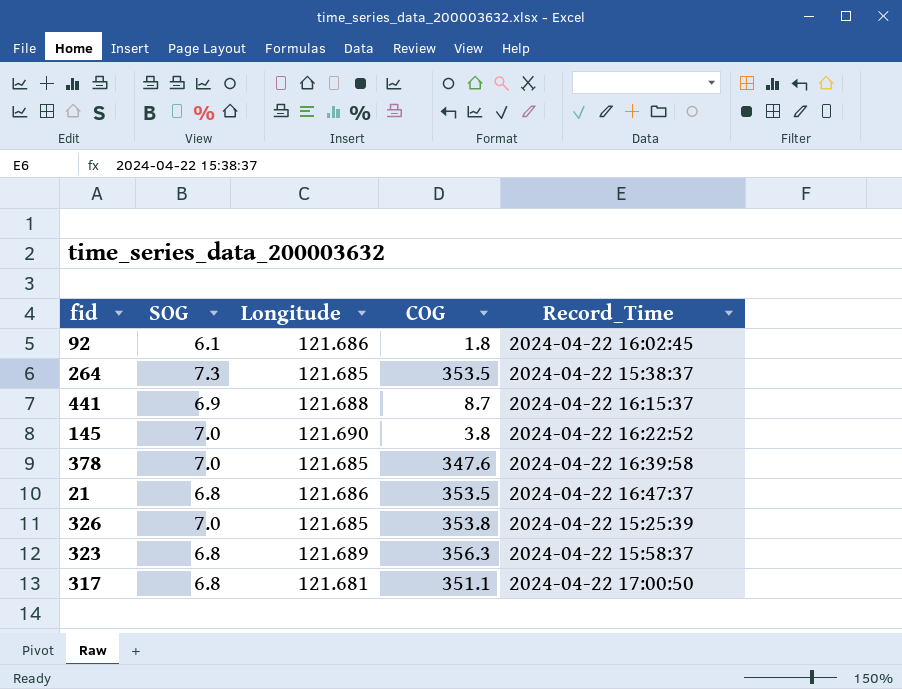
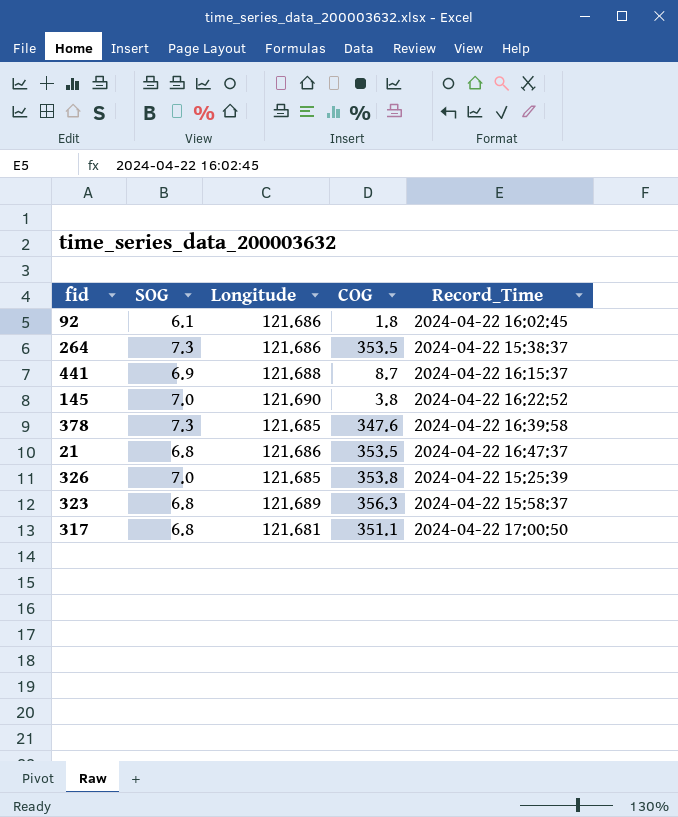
264 | Longitude: 121.685 -> 121.686
378 | SOG: 7.0 -> 7.3

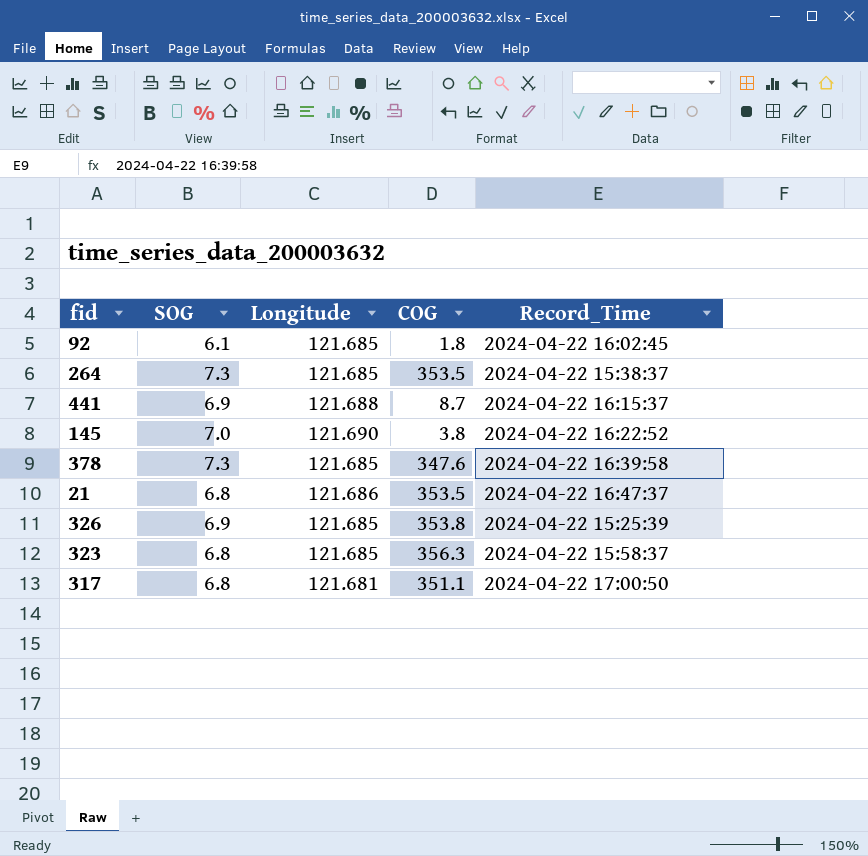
92 | Longitude: 121.686 -> 121.685
264 | Longitude: 121.686 -> 121.685
326 | SOG: 7.0 -> 6.9
323 | Longitude: 121.689 -> 121.685

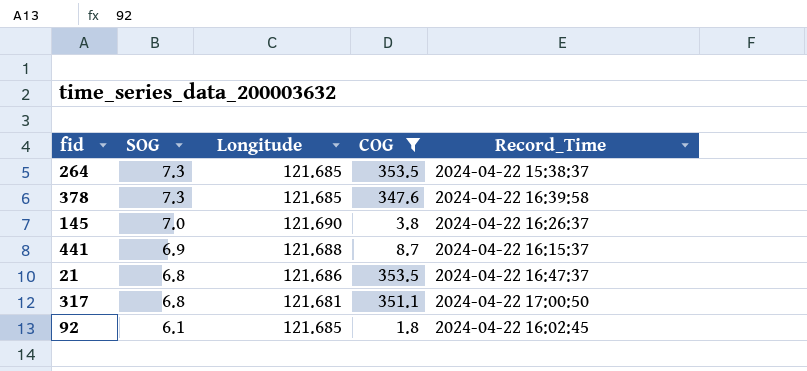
filter: none -> COG <= 353.5
row order: none -> SOG descending
145 | Record_Time: 2024-04-22 16:22:52 -> 2024-04-22 16:26:37

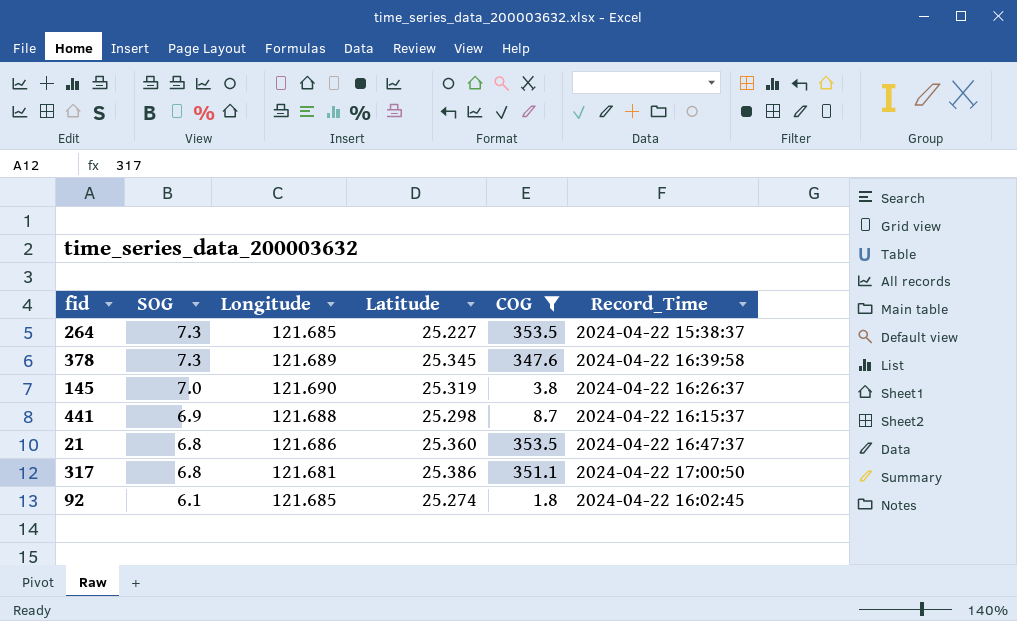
column Latitude | position: none -> 4
378 | Longitude: 121.685 -> 121.689

